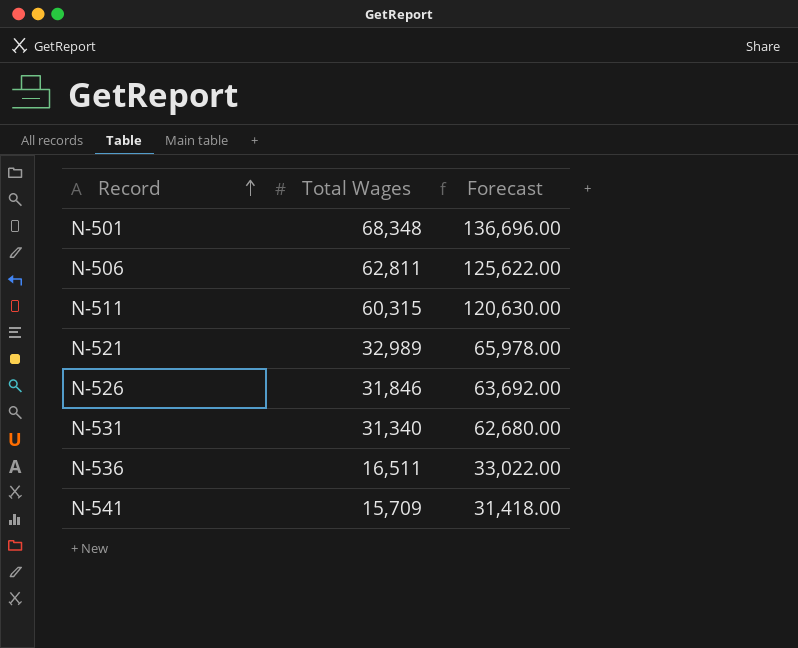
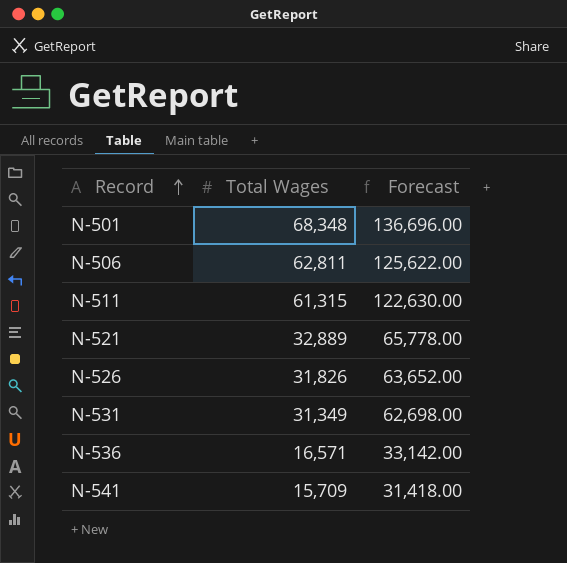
N-511 | Total Wages: 60,315 -> 61,315
N-511 | Forecast: 120,630.00 -> 122,630.00
N-521 | Total Wages: 32,989 -> 32,889
N-521 | Forecast: 65,978.00 -> 65,778.00
N-526 | Total Wages: 31,846 -> 31,826
N-526 | Forecast: 63,692.00 -> 63,652.00
N-531 | Total Wages: 31,340 -> 31,349
N-531 | Forecast: 62,680.00 -> 62,698.00
N-536 | Total Wages: 16,511 -> 16,571
N-536 | Forecast: 33,022.00 -> 33,142.00

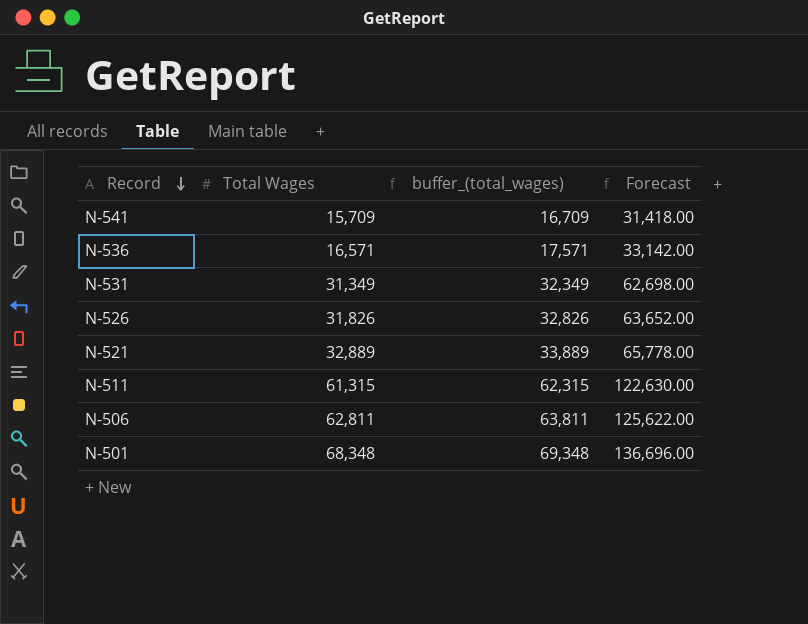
row order: Record ascending -> Record descending
column buffer_(total_wages) | formula: none -> [Total Wages] + 1000

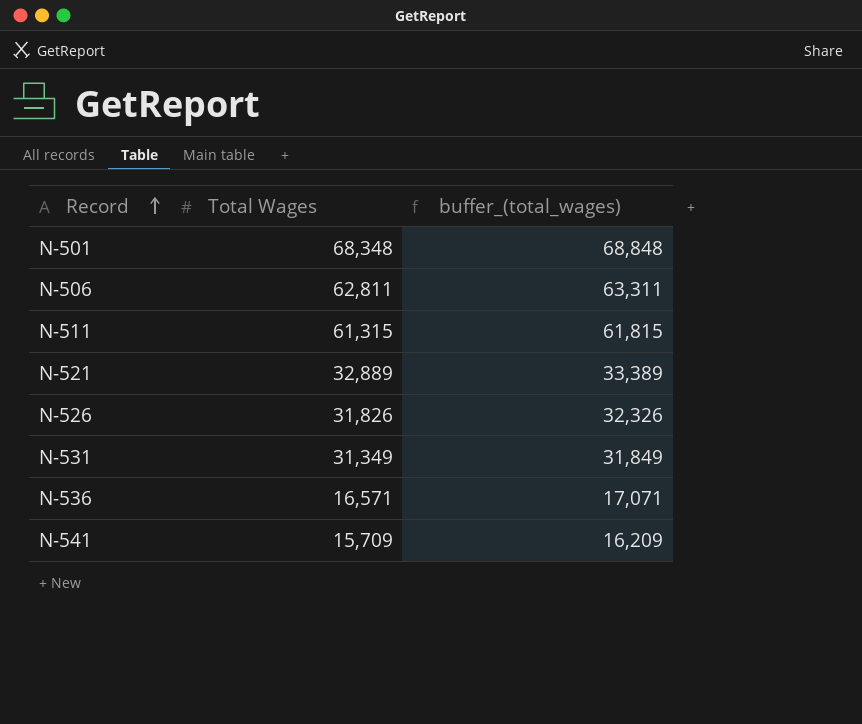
row order: Record descending -> Record ascending
column Forecast | formula: [Total Wages] * 2 -> none
column buffer_(total_wages) | formula: [Total Wages] + 1000 -> [Total Wages] + 500

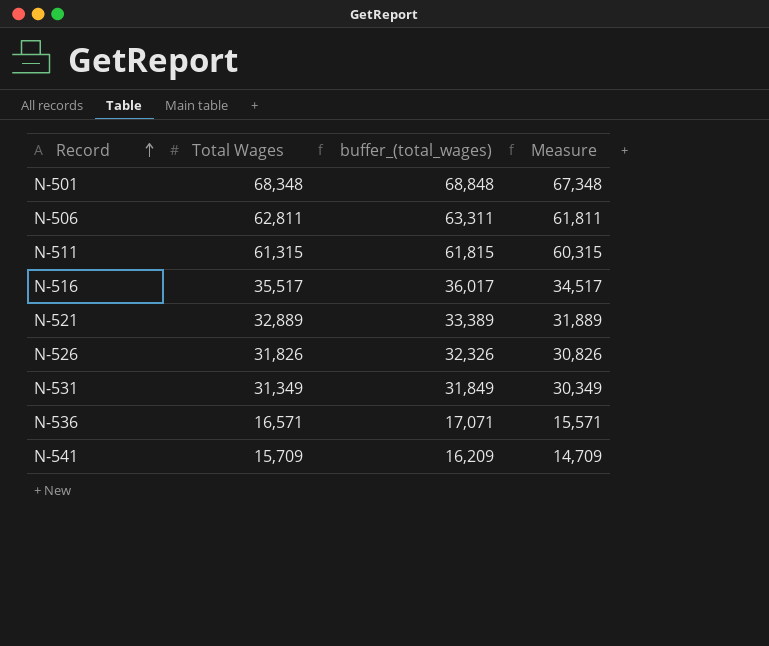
column Measure | formula: none -> [Total Wages] - 1000
row N-516: none -> 35,517 | 36,017 | 34,517

